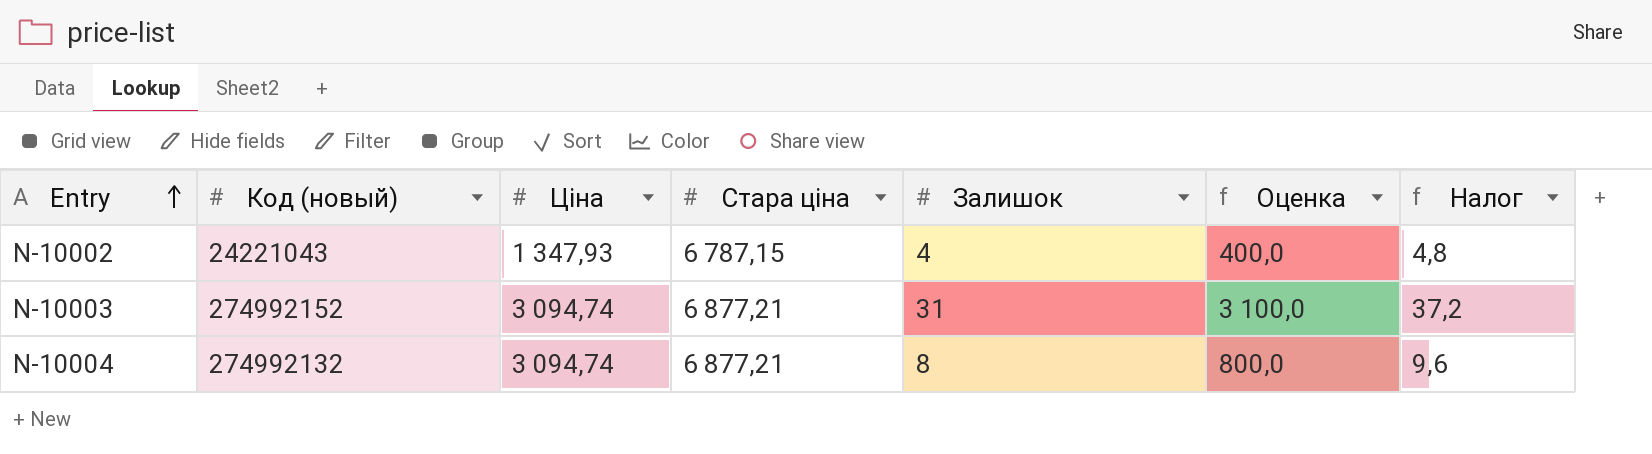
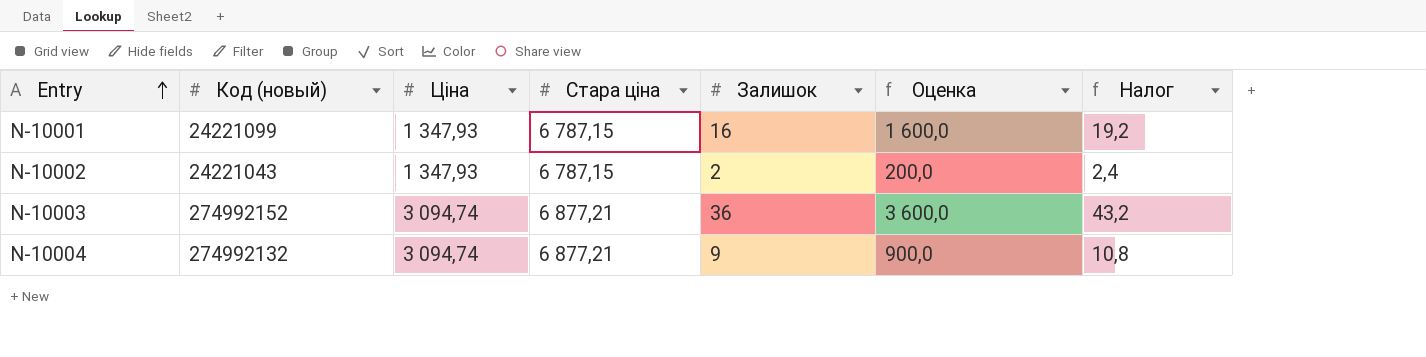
row N-10001: none -> 24221099 | 1 347,93 | 6 787,15 | 16 | 1 600,0 | 19,2
N-10002 | Залишок: 4 -> 2
N-10002 | Оценка: 400,0 -> 200,0
N-10002 | Налог: 4,8 -> 2,4
N-10003 | Залишок: 31 -> 36
N-10003 | Оценка: 3 100,0 -> 3 600,0
N-10003 | Налог: 37,2 -> 43,2
N-10004 | Залишок: 8 -> 9
N-10004 | Оценка: 800,0 -> 900,0
N-10004 | Налог: 9,6 -> 10,8

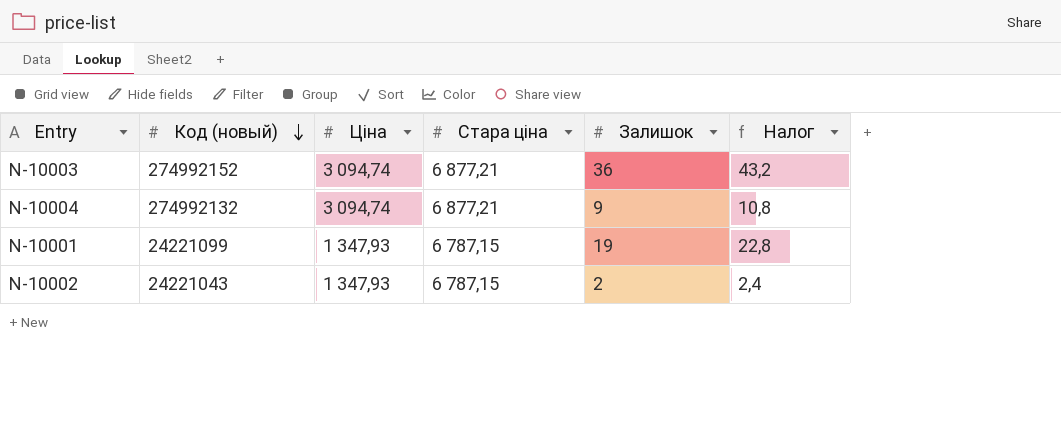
row order: Entry ascending -> Код (новый) descending
column Оценка | formula: [Залишок] * 100 -> none
N-10001 | Залишок: 16 -> 19
N-10001 | Налог: 19,2 -> 22,8

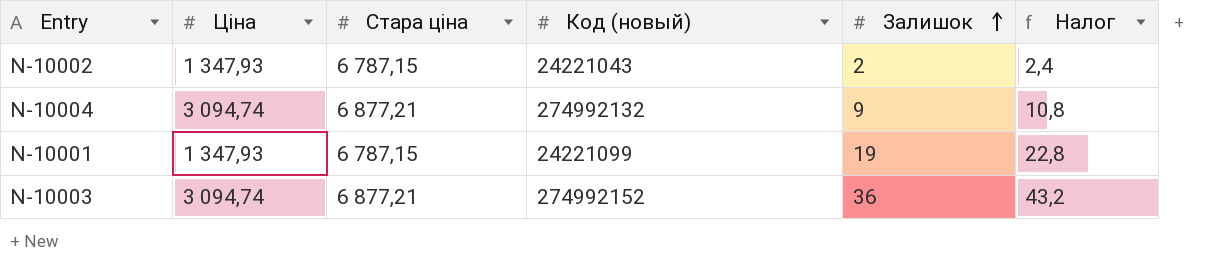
row order: Код (новый) descending -> Залишок ascending
column Код (новый) | position: 2 -> 4

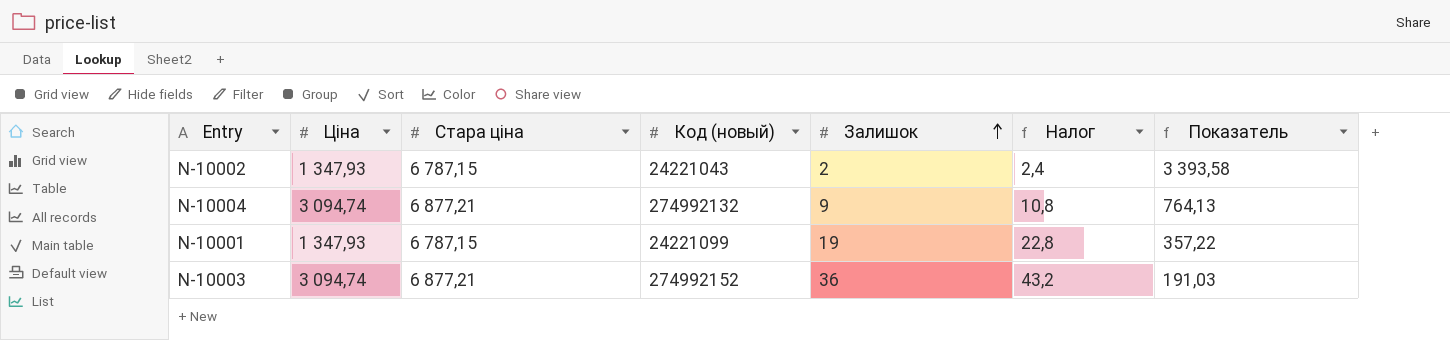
column Показатель | formula: none -> [Стара ціна] / [Залишок]

